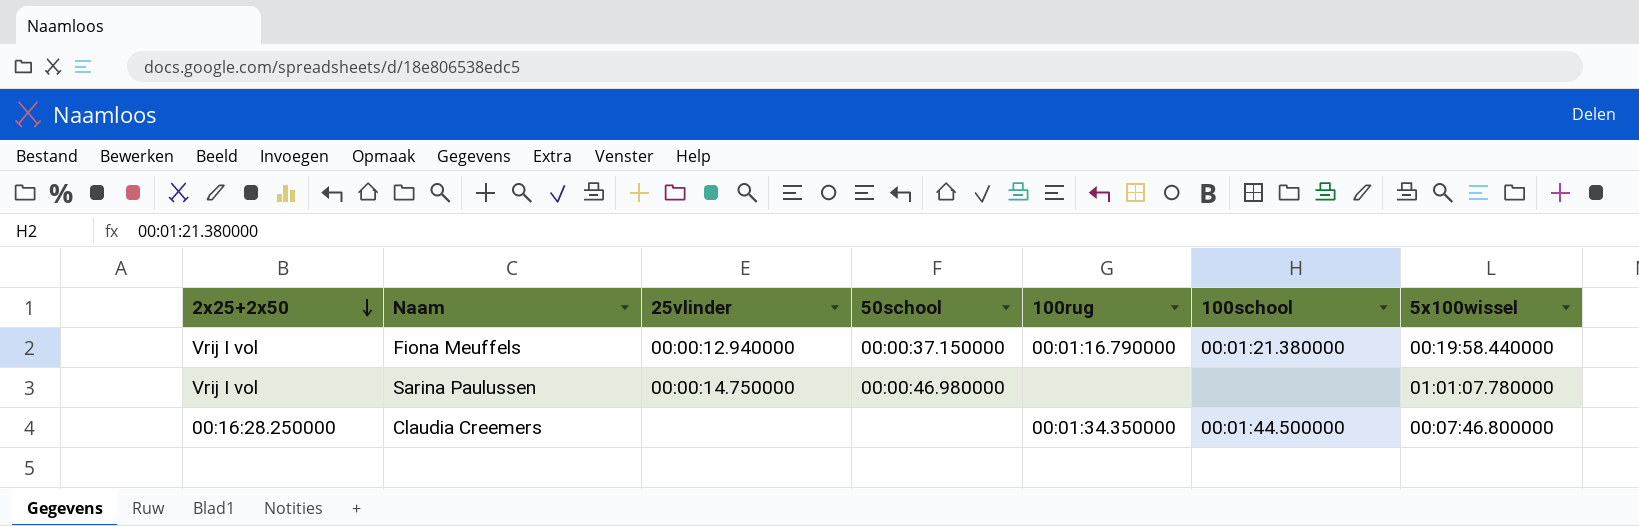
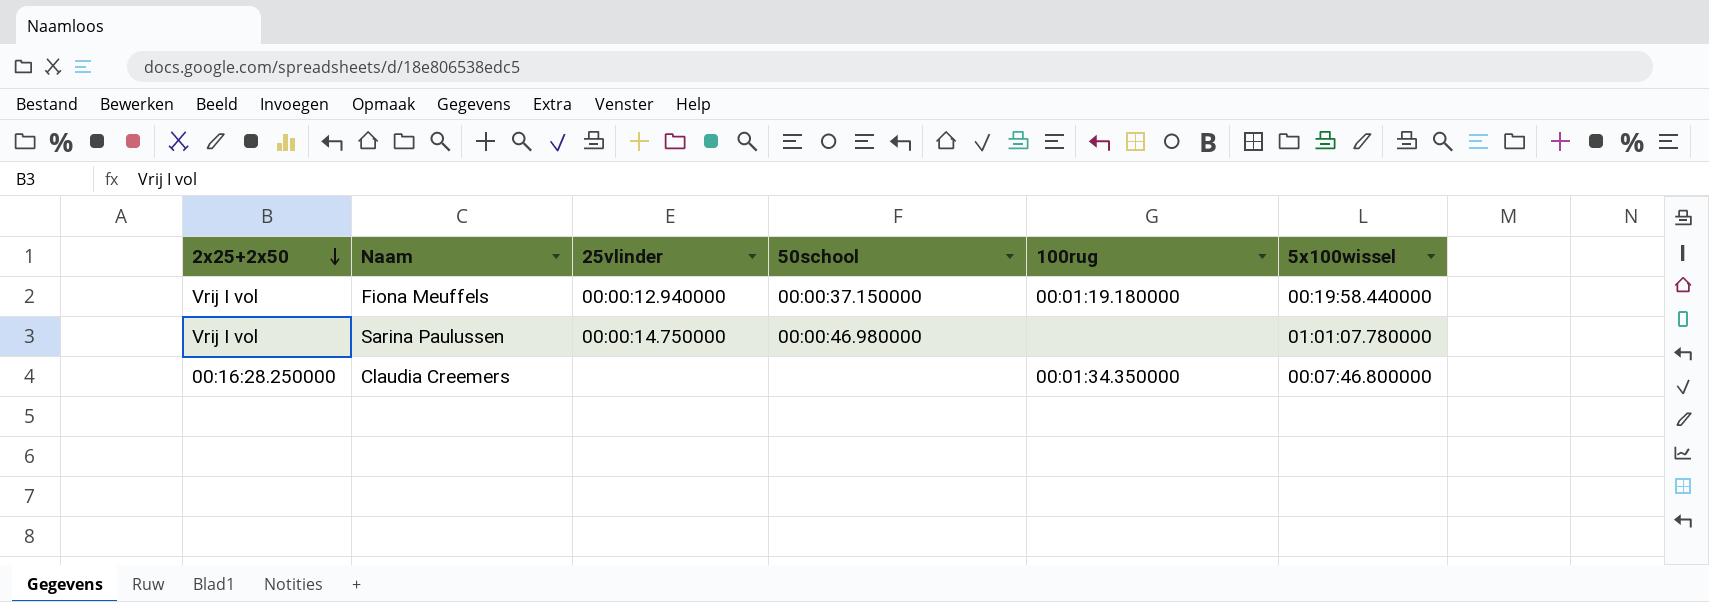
column 100school | position: 6 -> none
Fiona Meuffels | 100rug: 00:01:16.790000 -> 00:01:19.180000

